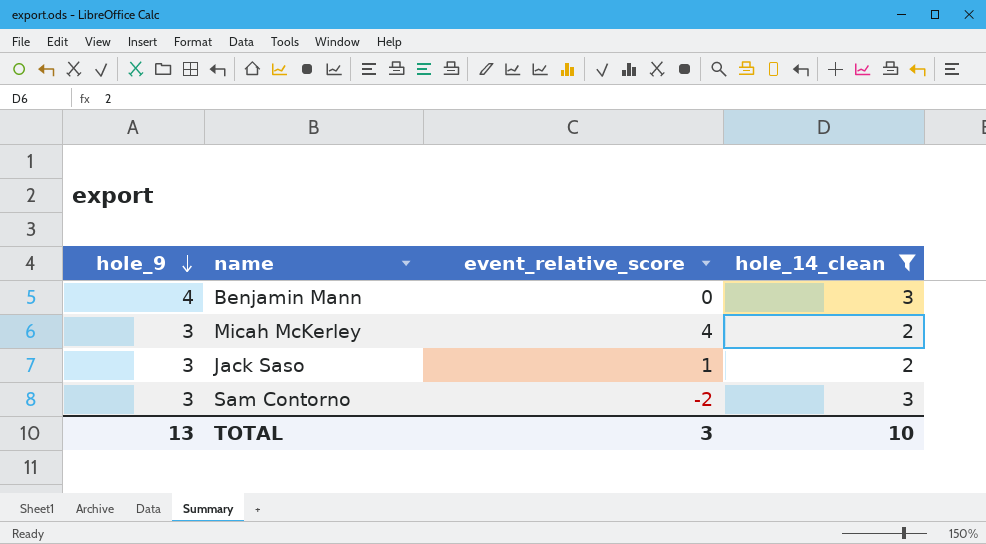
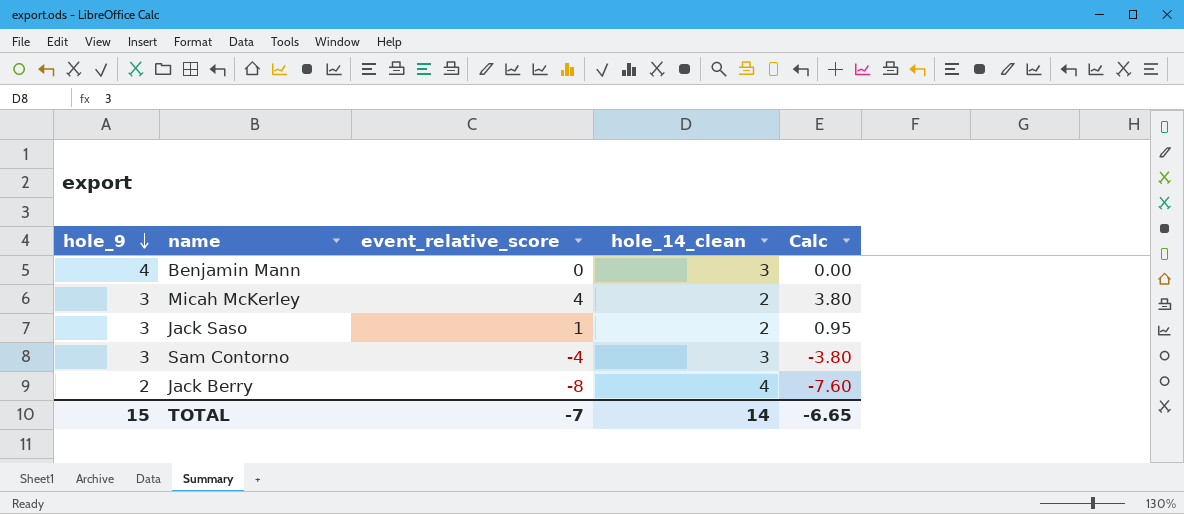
filter: hole_14_clean != 4 -> none
column Calc | formula: none -> [event_relative_score] * 0.95
Sam Contorno | event_relative_score: -2 -> -4
TOTAL | hole_9: 13 -> 15
TOTAL | event_relative_score: 3 -> -7
TOTAL | hole_14_clean: 10 -> 14

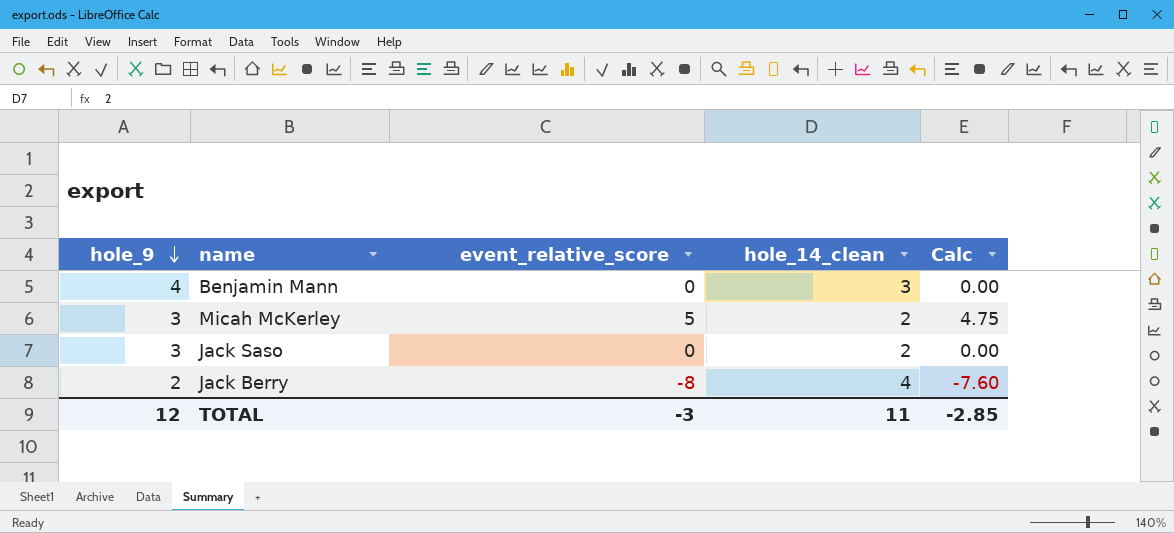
row Sam Contorno: 3 | -4 | 3 | -3.80 -> none
Micah McKerley | event_relative_score: 4 -> 5
Micah McKerley | Calc: 3.80 -> 4.75
Jack Saso | event_relative_score: 1 -> 0
Jack Saso | Calc: 0.95 -> 0.00
TOTAL | hole_9: 15 -> 12
TOTAL | event_relative_score: -7 -> -3
TOTAL | hole_14_clean: 14 -> 11
TOTAL | Calc: -6.65 -> -2.85

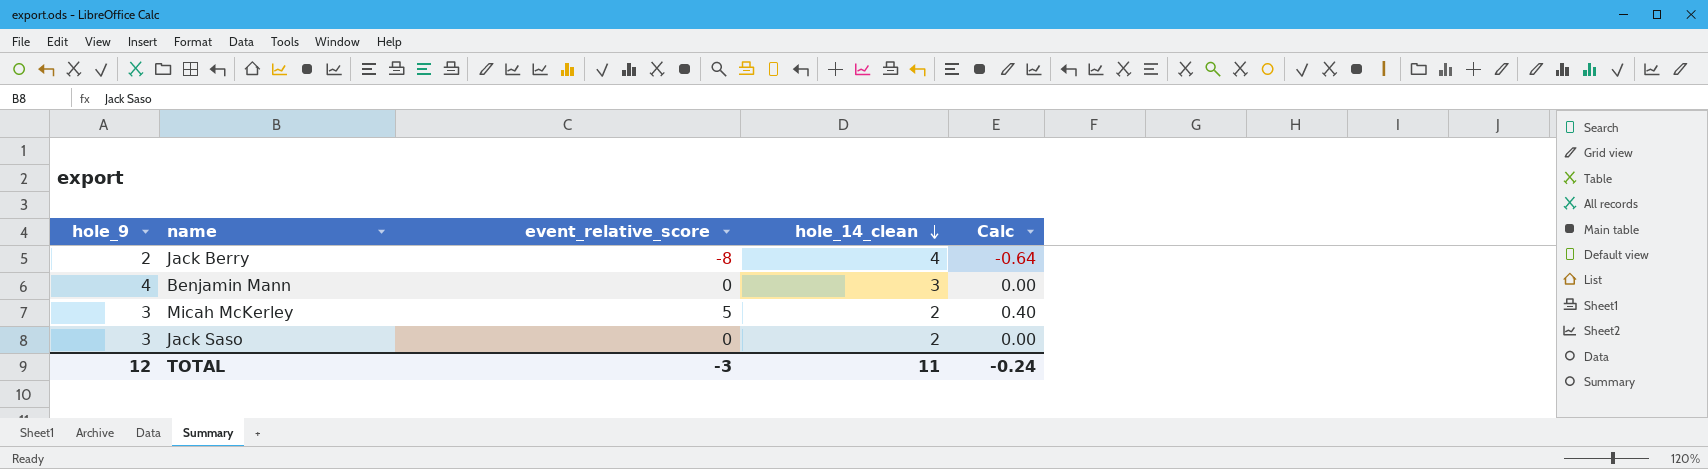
row order: hole_9 descending -> hole_14_clean descending
column Calc | formula: [event_relative_score] * 0.95 -> [event_relative_score] * 0.08
TOTAL | Calc: -2.85 -> -0.24

